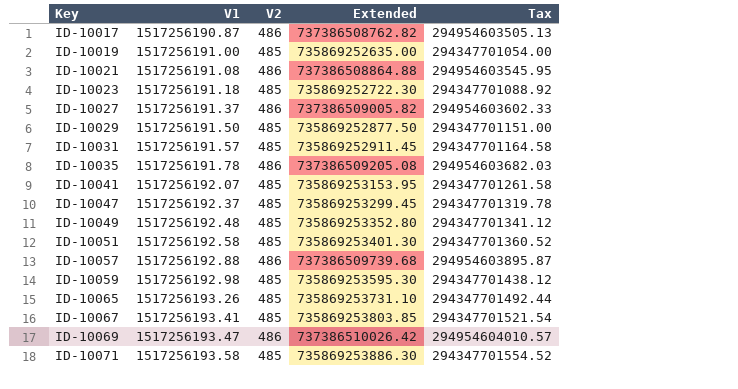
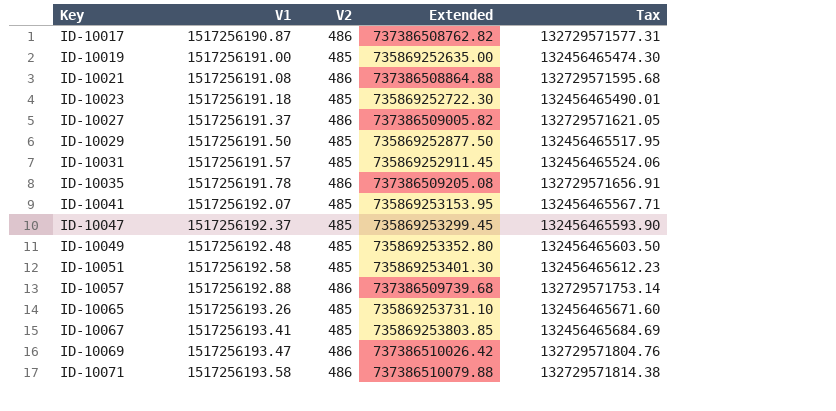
column Tax | formula: [Extended] * 0.4 -> [Extended] * 0.18
row ID-10059: 1517256192.98 | 485 | 735869253595.30 | 294347701438.12 -> none
ID-10071 | V2: 485 -> 486
ID-10071 | Extended: 735869253886.30 -> 737386510079.88

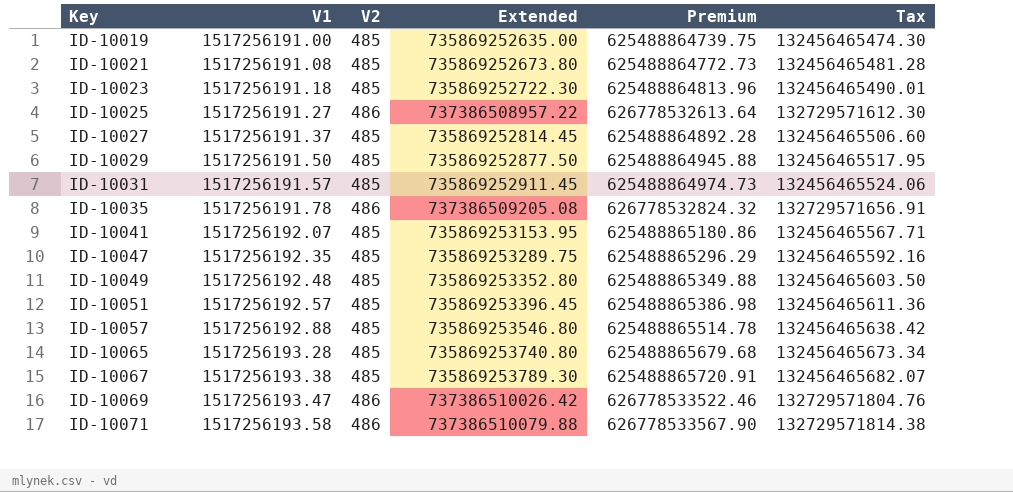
column Premium | formula: none -> [Extended] * 0.85
row ID-10017: 1517256190.87 | 486 | 737386508762.82 | 132729571577.31 -> none
ID-10021 | V2: 486 -> 485
ID-10021 | Extended: 737386508864.88 -> 735869252673.80
ID-10021 | Tax: 132729571595.68 -> 132456465481.28
row ID-10025: none -> 1517256191.27 | 486 | 737386508957.22 | 626778532613.64 | 132729571612.30
ID-10027 | V2: 486 -> 485
ID-10027 | Extended: 737386509005.82 -> 735869252814.45
ID-10027 | Tax: 132729571621.05 -> 132456465506.60
ID-10047 | V1: 1517256192.37 -> 1517256192.35
ID-10047 | Extended: 735869253299.45 -> 735869253289.75
ID-10047 | Tax: 132456465593.90 -> 132456465592.16
ID-10051 | V1: 1517256192.58 -> 1517256192.57
ID-10051 | Extended: 735869253401.30 -> 735869253396.45
ID-10051 | Tax: 132456465612.23 -> 132456465611.36
ID-10057 | V2: 486 -> 485
ID-10057 | Extended: 737386509739.68 -> 735869253546.80
ID-10057 | Tax: 132729571753.14 -> 132456465638.42
ID-10065 | V1: 1517256193.26 -> 1517256193.28
ID-10065 | Extended: 735869253731.10 -> 735869253740.80
ID-10065 | Tax: 132456465671.60 -> 132456465673.34
ID-10067 | V1: 1517256193.41 -> 1517256193.38
ID-10067 | Extended: 735869253803.85 -> 735869253789.30
ID-10067 | Tax: 132456465684.69 -> 132456465682.07

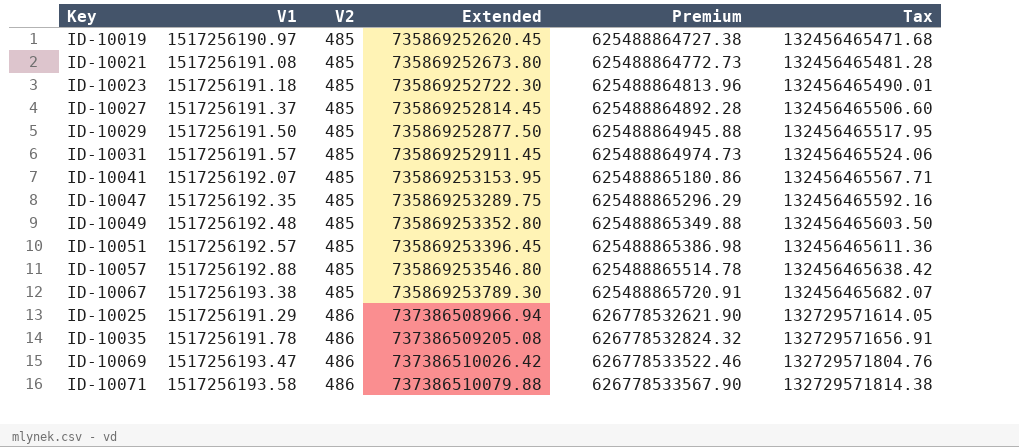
row order: Key ascending -> V2 ascending
row ID-10065: 1517256193.28 | 485 | 735869253740.80 | 625488865679.68 | 132456465673.34 -> none
ID-10019 | V1: 1517256191.00 -> 1517256190.97
ID-10019 | Extended: 735869252635.00 -> 735869252620.45
ID-10019 | Premium: 625488864739.75 -> 625488864727.38
ID-10019 | Tax: 132456465474.30 -> 132456465471.68
ID-10025 | V1: 1517256191.27 -> 1517256191.29
ID-10025 | Extended: 737386508957.22 -> 737386508966.94
ID-10025 | Premium: 626778532613.64 -> 626778532621.90
ID-10025 | Tax: 132729571612.30 -> 132729571614.05

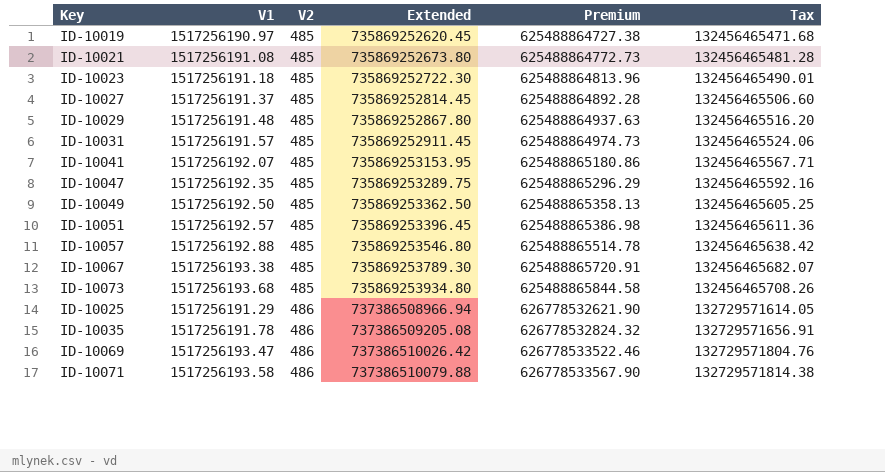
ID-10029 | V1: 1517256191.50 -> 1517256191.48
ID-10029 | Extended: 735869252877.50 -> 735869252867.80
ID-10029 | Premium: 625488864945.88 -> 625488864937.63
ID-10029 | Tax: 132456465517.95 -> 132456465516.20
ID-10049 | V1: 1517256192.48 -> 1517256192.50
ID-10049 | Extended: 735869253352.80 -> 735869253362.50
ID-10049 | Premium: 625488865349.88 -> 625488865358.13
ID-10049 | Tax: 132456465603.50 -> 132456465605.25
row ID-10073: none -> 1517256193.68 | 485 | 735869253934.80 | 625488865844.58 | 132456465708.26

